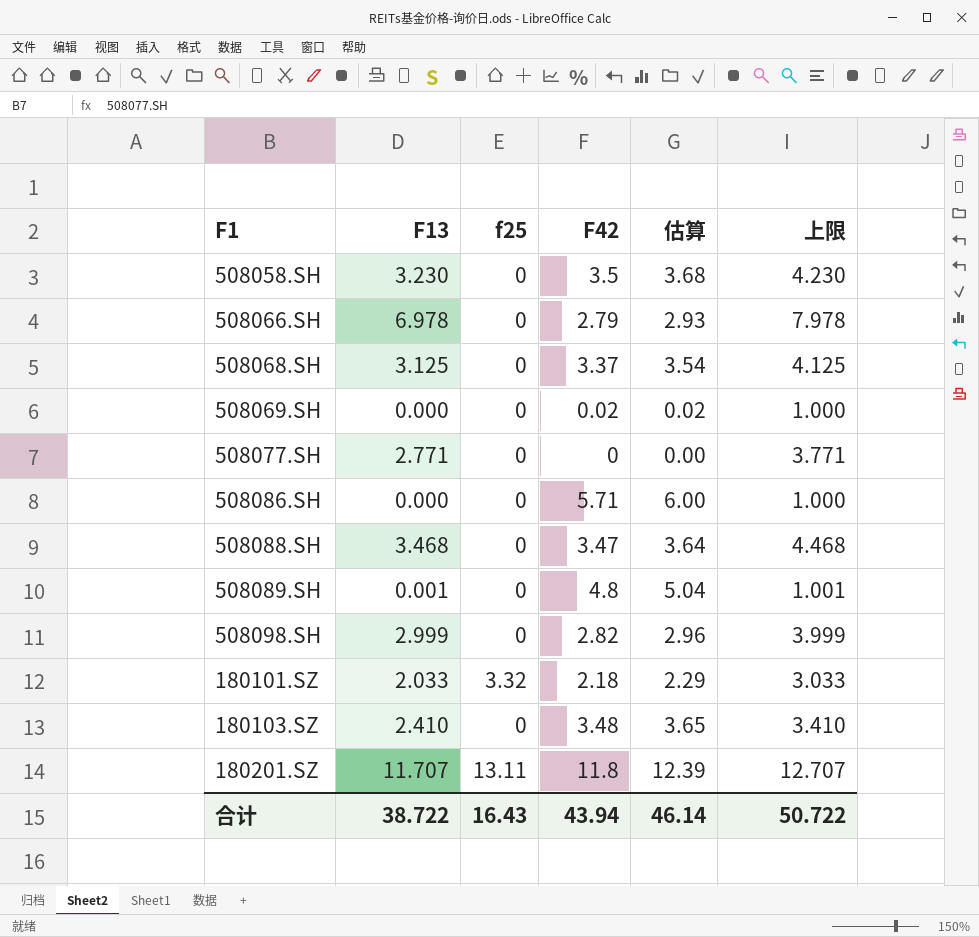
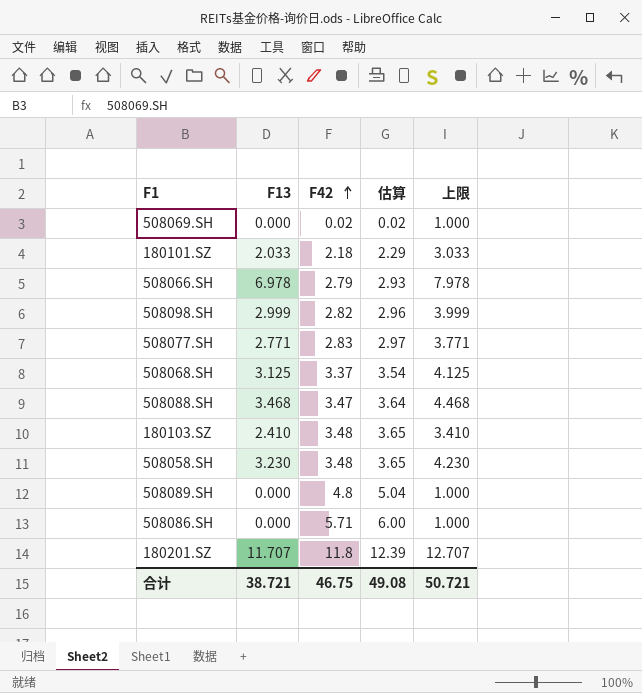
row order: none -> F42 ascending
column f25 | position: 3 -> none
508077.SH | F42: 0 -> 2.83
508077.SH | 估算: 0.00 -> 2.97
508058.SH | F42: 3.5 -> 3.48
508058.SH | 估算: 3.68 -> 3.65
508089.SH | F13: 0.001 -> 0.000
508089.SH | 上限: 1.001 -> 1.000
合计 | F13: 38.722 -> 38.721
合计 | F42: 43.94 -> 46.75
合计 | 估算: 46.14 -> 49.08
合计 | 上限: 50.722 -> 50.721

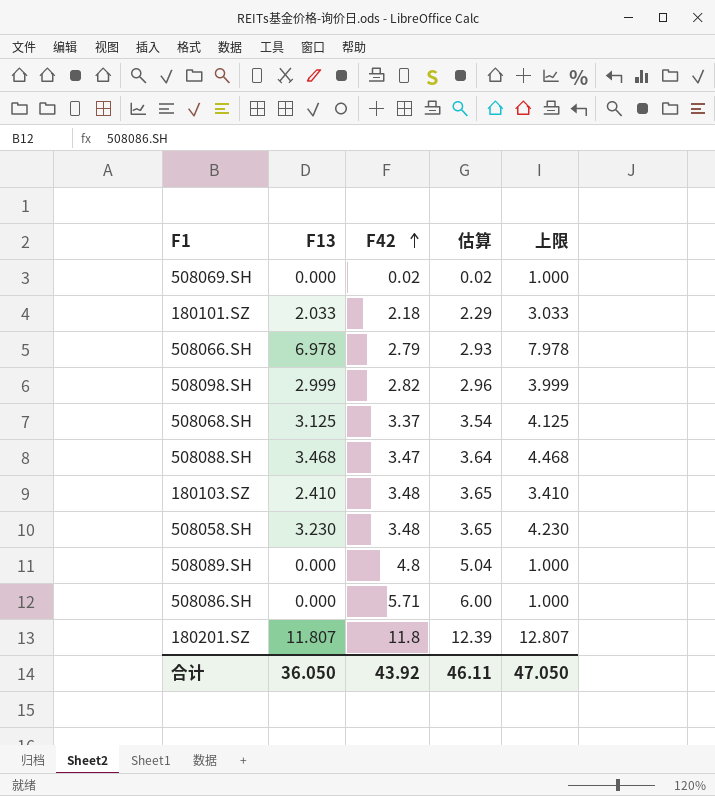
row 508077.SH: 2.771 | 2.83 | 2.97 | 3.771 -> none
180201.SZ | F13: 11.707 -> 11.807
180201.SZ | 上限: 12.707 -> 12.807
合计 | F13: 38.721 -> 36.050
合计 | F42: 46.75 -> 43.92
合计 | 估算: 49.08 -> 46.11
合计 | 上限: 50.721 -> 47.050

